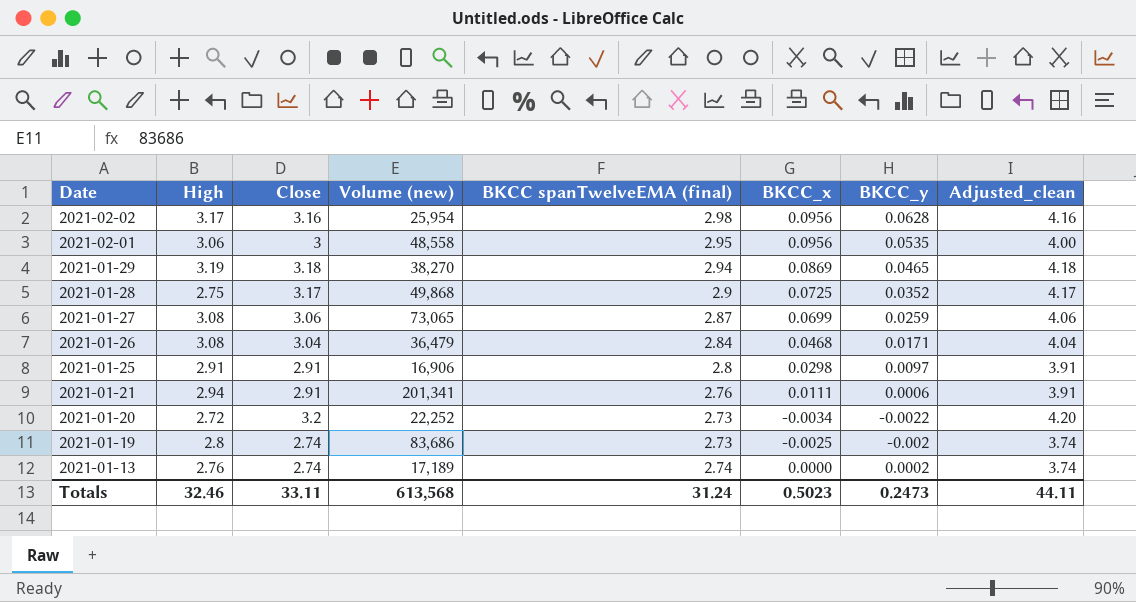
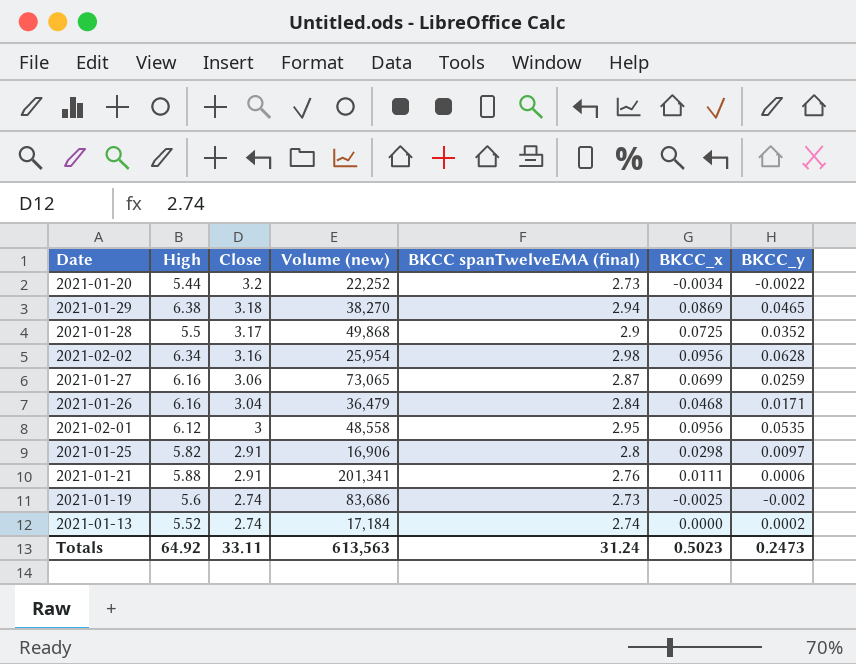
row order: Date descending -> Close descending
column Adjusted_clean | formula: [Close] + 1 -> none
2021-01-20 | High: 2.72 -> 5.44
2021-01-29 | High: 3.19 -> 6.38
2021-01-28 | High: 2.75 -> 5.5
2021-02-02 | High: 3.17 -> 6.34
2021-01-27 | High: 3.08 -> 6.16
2021-01-26 | High: 3.08 -> 6.16
2021-02-01 | High: 3.06 -> 6.12
2021-01-25 | High: 2.91 -> 5.82
2021-01-21 | High: 2.94 -> 5.88
2021-01-19 | High: 2.8 -> 5.6
2021-01-13 | High: 2.76 -> 5.52
2021-01-13 | Volume (new): 17,189 -> 17,184
Totals | High: 32.46 -> 64.92
Totals | Volume (new): 613,568 -> 613,563

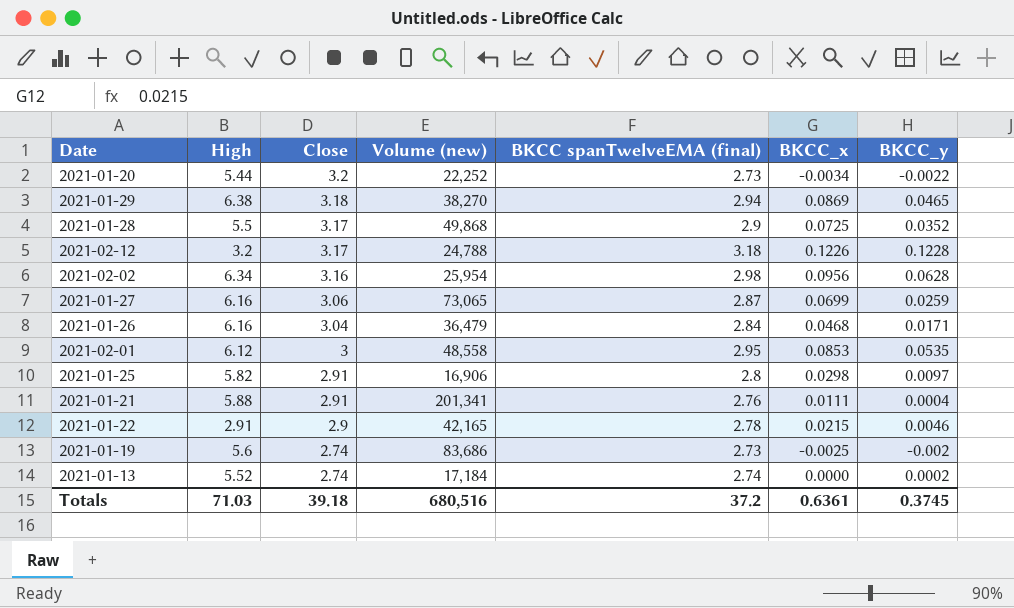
row 2021-02-12: none -> 3.2 | 3.17 | 24,788 | 3.18 | 0.1226 | 0.1228
2021-02-01 | BKCC_x: 0.0956 -> 0.0853
2021-01-21 | BKCC_y: 0.0006 -> 0.0004
row 2021-01-22: none -> 2.91 | 2.9 | 42,165 | 2.78 | 0.0215 | 0.0046
Totals | High: 64.92 -> 71.03
Totals | Close: 33.11 -> 39.18
Totals | Volume (new): 613,563 -> 680,516
Totals | BKCC spanTwelveEMA (final): 31.24 -> 37.2
Totals | BKCC_x: 0.5023 -> 0.6361
Totals | BKCC_y: 0.2473 -> 0.3745

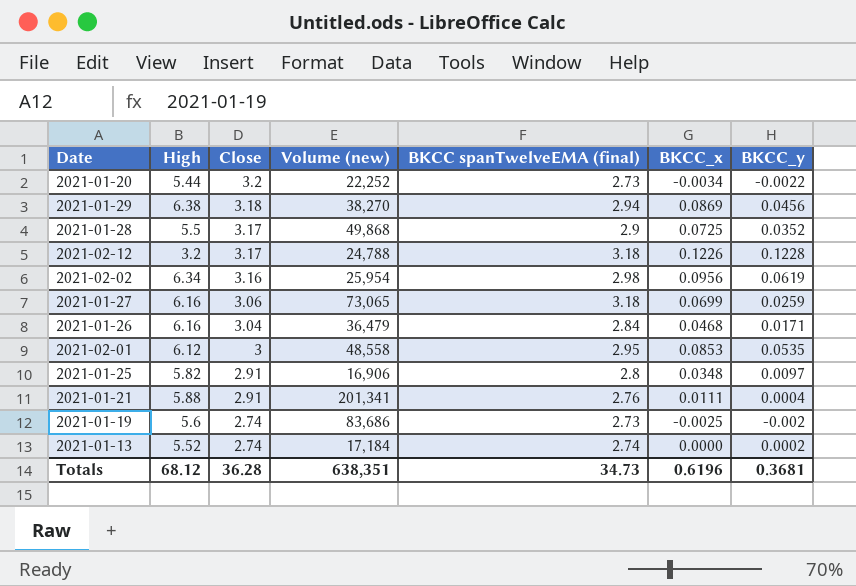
row 2021-01-22: 2.91 | 2.9 | 42,165 | 2.78 | 0.0215 | 0.0046 -> none
2021-01-29 | BKCC_y: 0.0465 -> 0.0456
2021-02-02 | BKCC_y: 0.0628 -> 0.0619
2021-01-27 | BKCC spanTwelveEMA (final): 2.87 -> 3.18
2021-01-25 | BKCC_x: 0.0298 -> 0.0348
Totals | High: 71.03 -> 68.12
Totals | Close: 39.18 -> 36.28
Totals | Volume (new): 680,516 -> 638,351
Totals | BKCC spanTwelveEMA (final): 37.2 -> 34.73
Totals | BKCC_x: 0.6361 -> 0.6196
Totals | BKCC_y: 0.3745 -> 0.3681

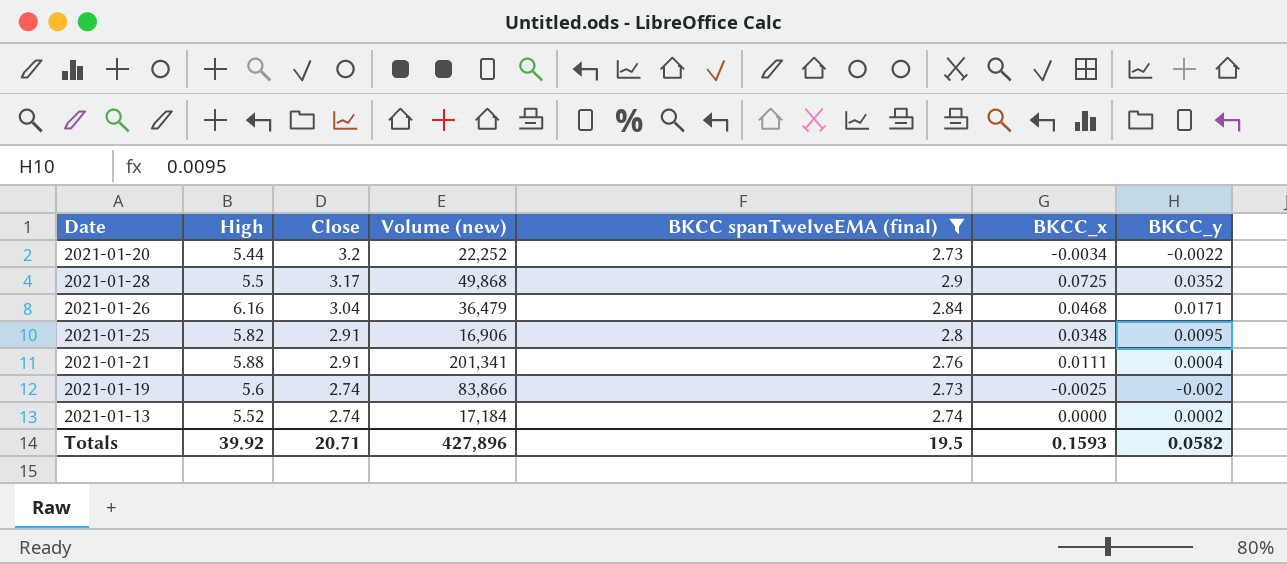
filter: none -> BKCC spanTwelveEMA (final) <= 2.9
2021-01-25 | BKCC_y: 0.0097 -> 0.0095
2021-01-19 | Volume (new): 83,686 -> 83,866
Totals | High: 68.12 -> 39.92
Totals | Close: 36.28 -> 20.71
Totals | Volume (new): 638,351 -> 427,896
Totals | BKCC spanTwelveEMA (final): 34.73 -> 19.5
Totals | BKCC_x: 0.6196 -> 0.1593
Totals | BKCC_y: 0.3681 -> 0.0582

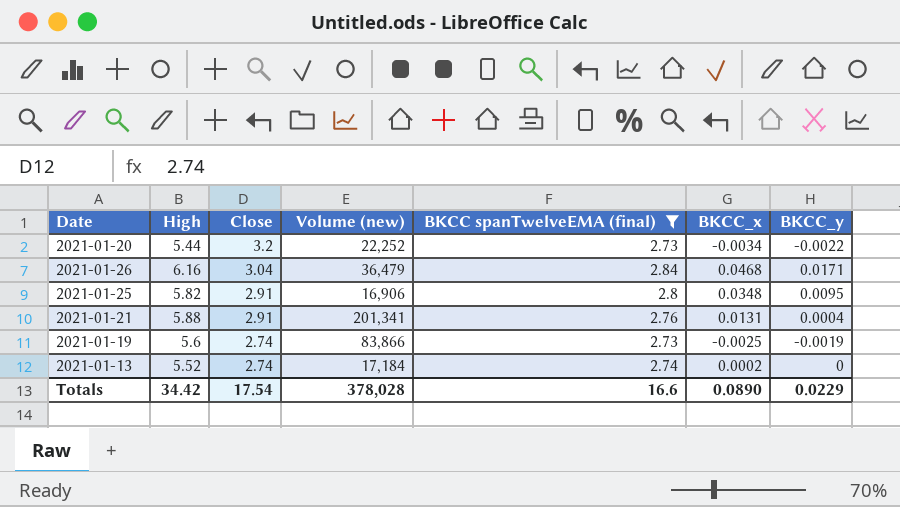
row 2021-01-28: 5.5 | 3.17 | 49,868 | 2.9 | 0.0725 | 0.0352 -> none
2021-01-21 | BKCC_x: 0.0111 -> 0.0131
2021-01-19 | BKCC_y: -0.002 -> -0.0019
2021-01-13 | BKCC_x: 0.0000 -> 0.0002
2021-01-13 | BKCC_y: 0.0002 -> 0
Totals | High: 39.92 -> 34.42
Totals | Close: 20.71 -> 17.54
Totals | Volume (new): 427,896 -> 378,028
Totals | BKCC spanTwelveEMA (final): 19.5 -> 16.6
Totals | BKCC_x: 0.1593 -> 0.0890
Totals | BKCC_y: 0.0582 -> 0.0229

